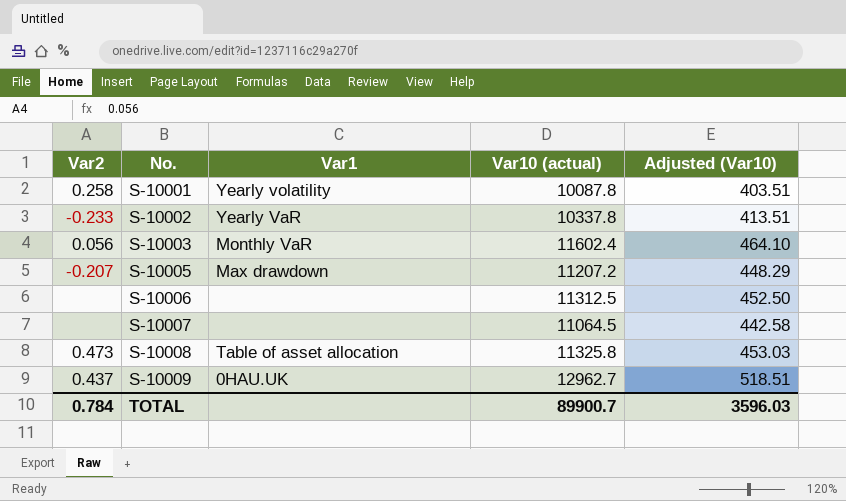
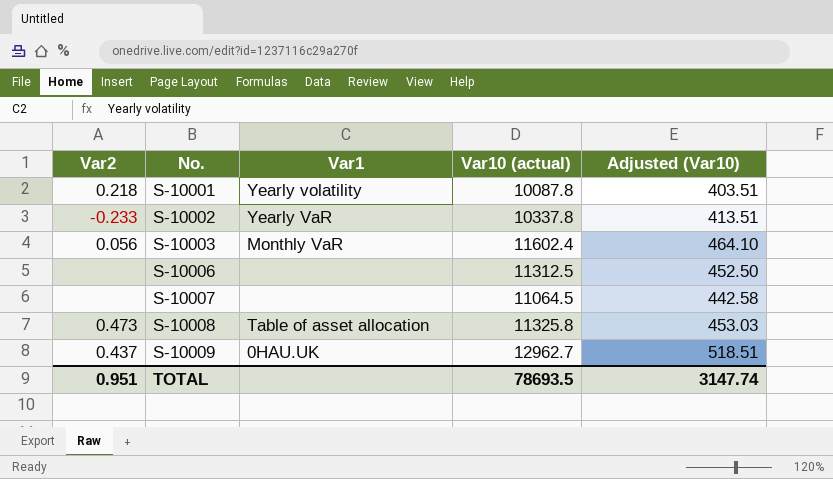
row S-10005: -0.207 | Max drawdown | 11207.2 | 448.29 -> none
S-10001 | Var2: 0.258 -> 0.218
TOTAL | Var2: 0.784 -> 0.951
TOTAL | Var10 (actual): 89900.7 -> 78693.5
TOTAL | Adjusted (Var10): 3596.03 -> 3147.74

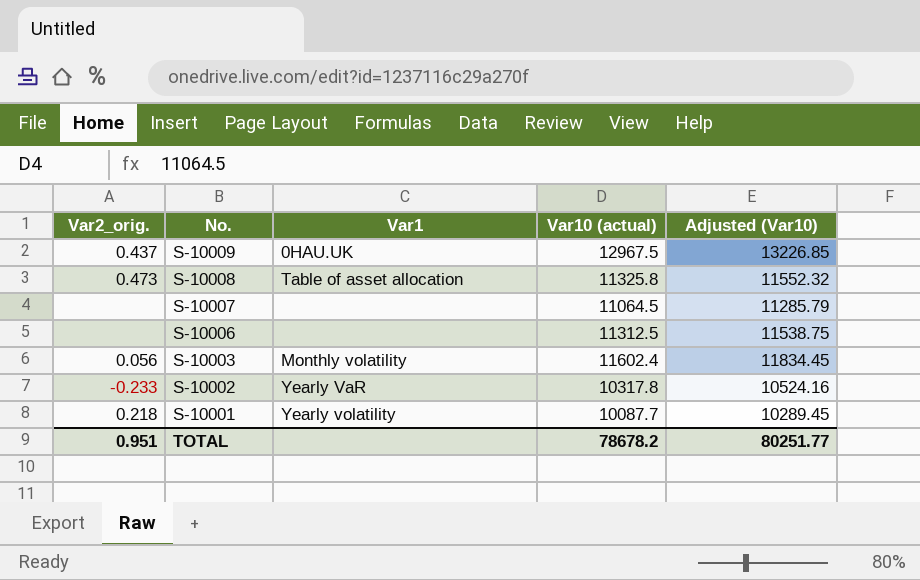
row order: No. ascending -> No. descending
column name: Var2 -> Var2_orig.
column Adjusted (Var10) | formula: [Var10 (actual)] * 0.04 -> [Var10 (actual)] * 1.02
S-10009 | Var10 (actual): 12962.7 -> 12967.5
S-10003 | Var1: Monthly VaR -> Monthly volatility
S-10002 | Var10 (actual): 10337.8 -> 10317.8
S-10001 | Var10 (actual): 10087.8 -> 10087.7
TOTAL | Var10 (actual): 78693.5 -> 78678.2
TOTAL | Adjusted (Var10): 3147.74 -> 80251.77

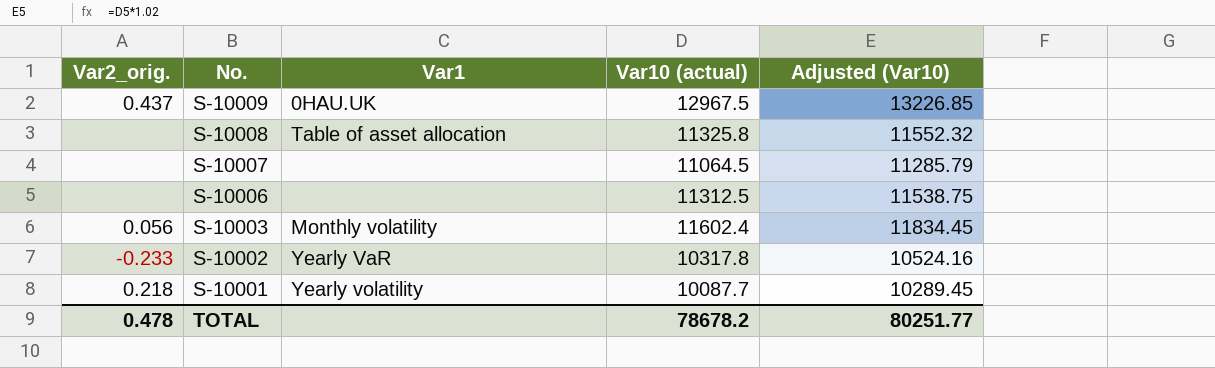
S-10008 | Var2_orig.: 0.473 -> none
TOTAL | Var2_orig.: 0.951 -> 0.478

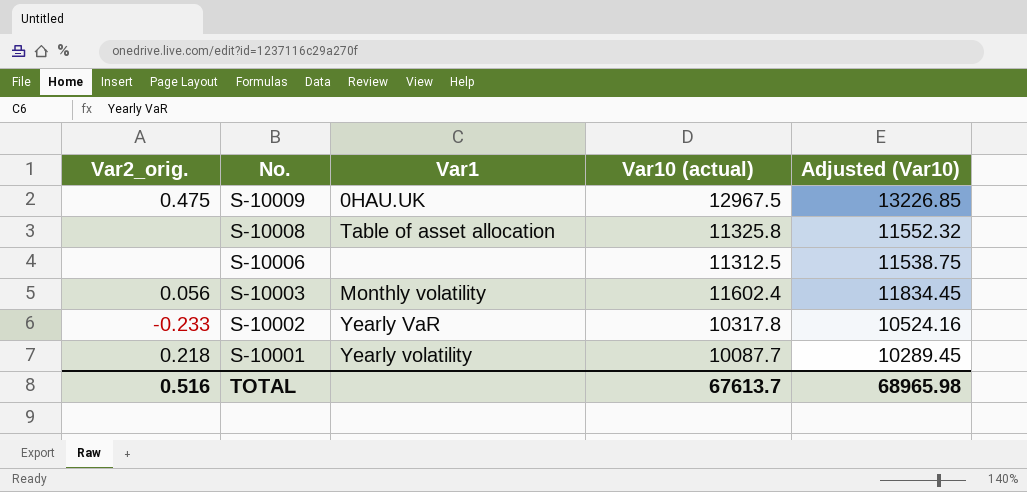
row S-10007: none | none | 11064.5 | 11285.79 -> none
S-10009 | Var2_orig.: 0.437 -> 0.475
TOTAL | Var2_orig.: 0.478 -> 0.516
TOTAL | Var10 (actual): 78678.2 -> 67613.7
TOTAL | Adjusted (Var10): 80251.77 -> 68965.98

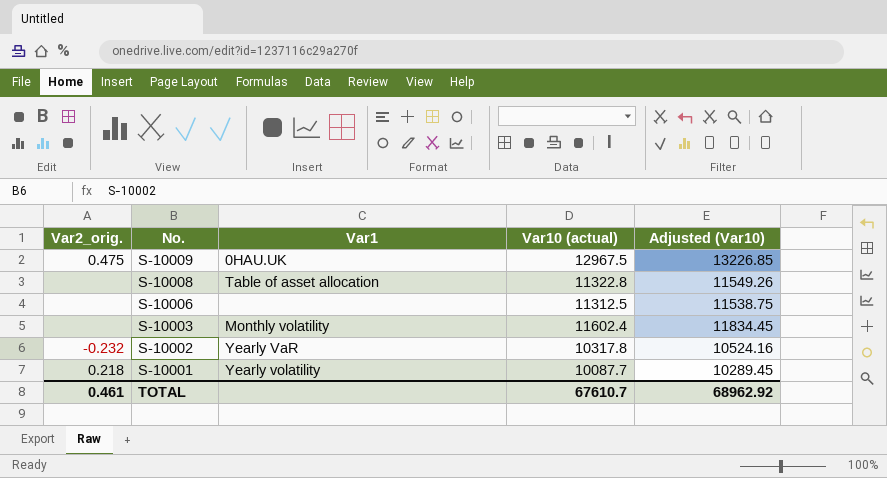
S-10008 | Var10 (actual): 11325.8 -> 11322.8
S-10008 | Adjusted (Var10): 11552.32 -> 11549.26
S-10003 | Var2_orig.: 0.056 -> none
S-10002 | Var2_orig.: -0.233 -> -0.232
TOTAL | Var2_orig.: 0.516 -> 0.461
TOTAL | Var10 (actual): 67613.7 -> 67610.7
TOTAL | Adjusted (Var10): 68965.98 -> 68962.92

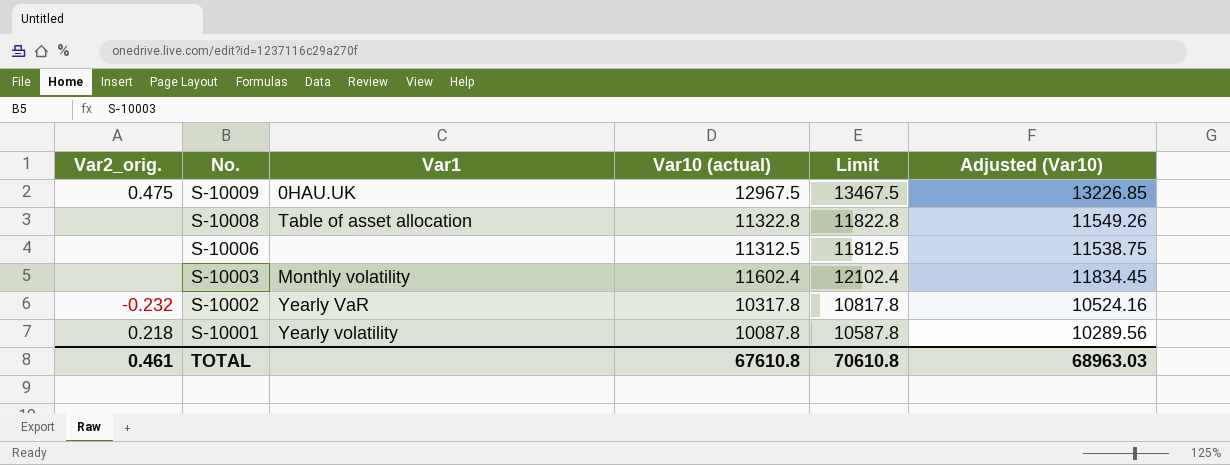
column Limit | formula: none -> [Var10 (actual)] + 500
S-10001 | Var10 (actual): 10087.7 -> 10087.8
S-10001 | Adjusted (Var10): 10289.45 -> 10289.56
TOTAL | Var10 (actual): 67610.7 -> 67610.8
TOTAL | Adjusted (Var10): 68962.92 -> 68963.03

